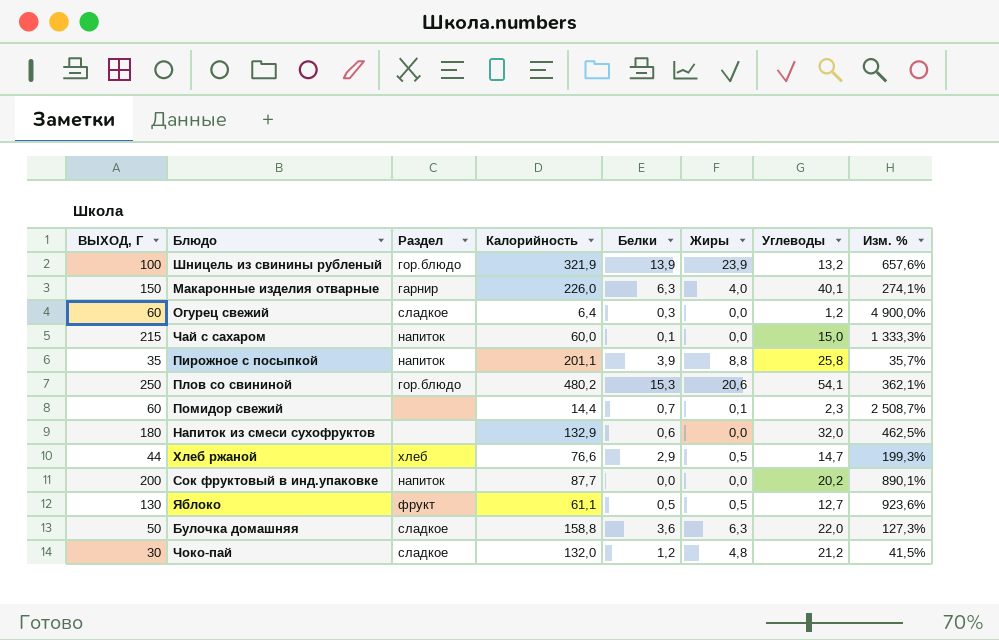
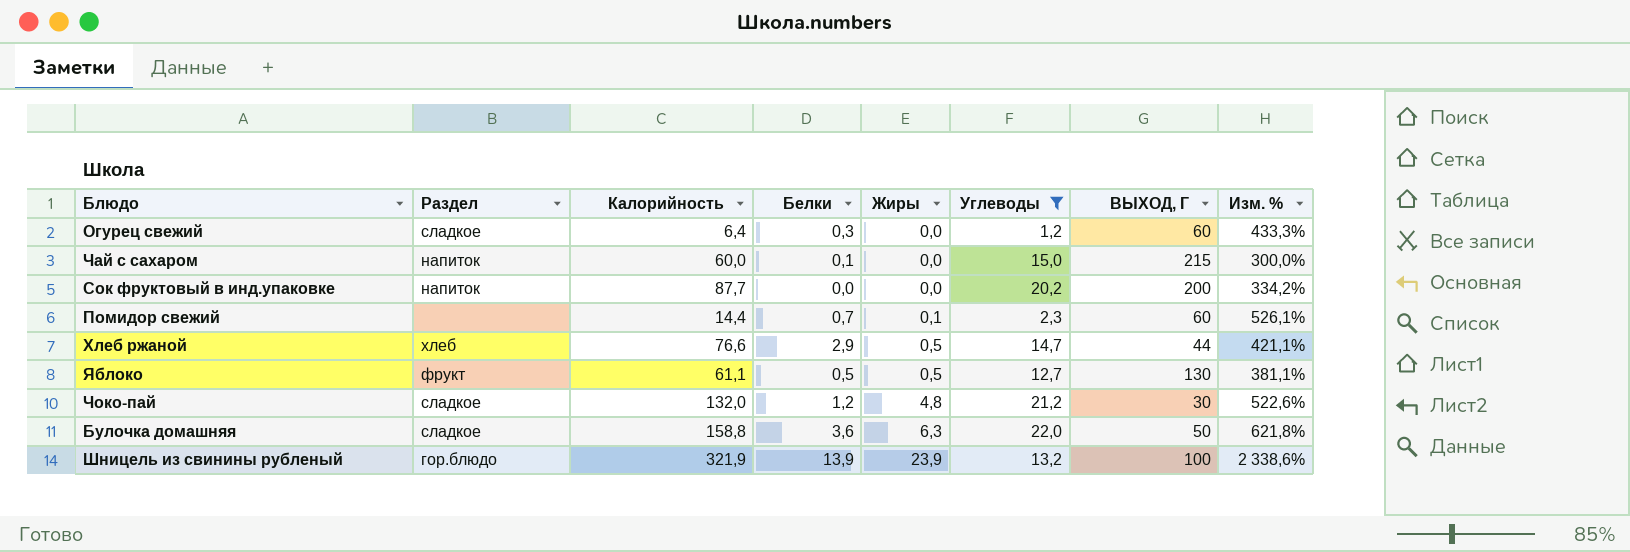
filter: none -> Углеводы <= 22,0
row order: none -> Жиры ascending
column ВЫХОД, Г | position: 1 -> 7
column Изм. % | formula: ([ВЫХОД, Г] - [Углеводы]) / [Углеводы] -> ([Калорийность] - [Углеводы]) / [Углеводы]

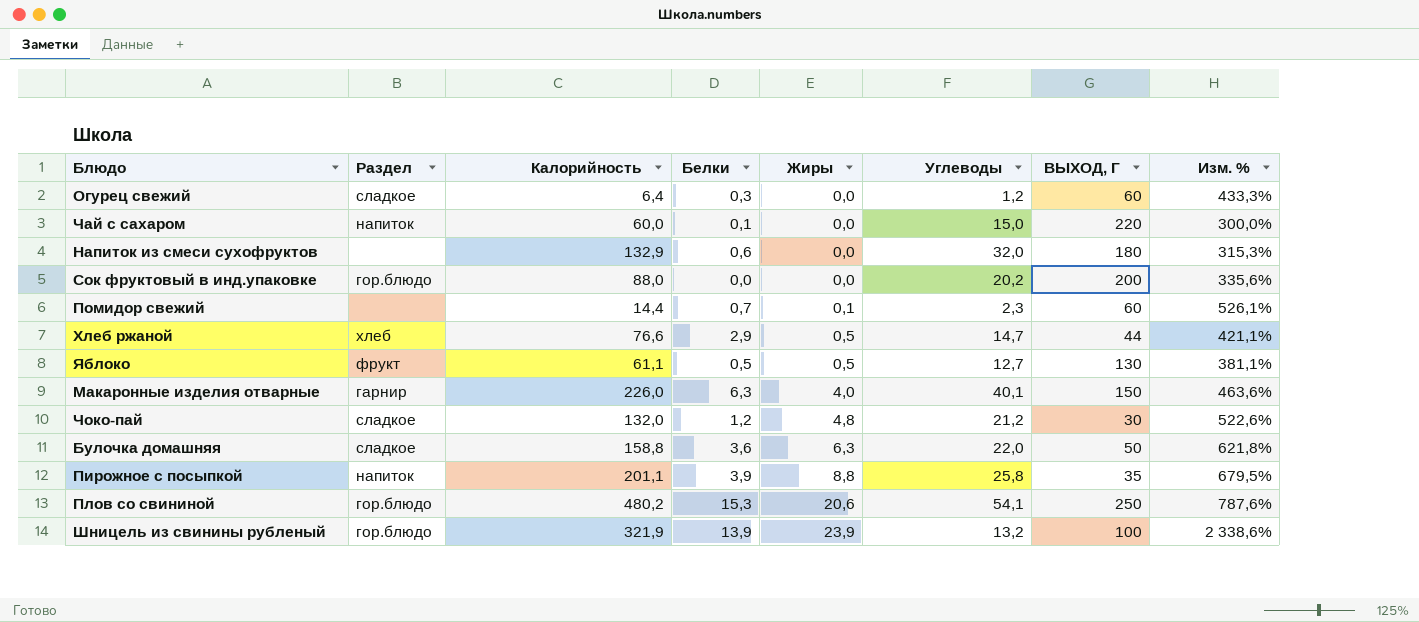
filter: Углеводы <= 22,0 -> none
Чай с сахаром | ВЫХОД, Г: 215 -> 220
Сок фруктовый в инд.упаковке | Раздел: напиток -> гор.блюдо
Сок фруктовый в инд.упаковке | Калорийность: 87,7 -> 88,0
Сок фруктовый в инд.упаковке | Изм. %: 334,2% -> 335,6%

